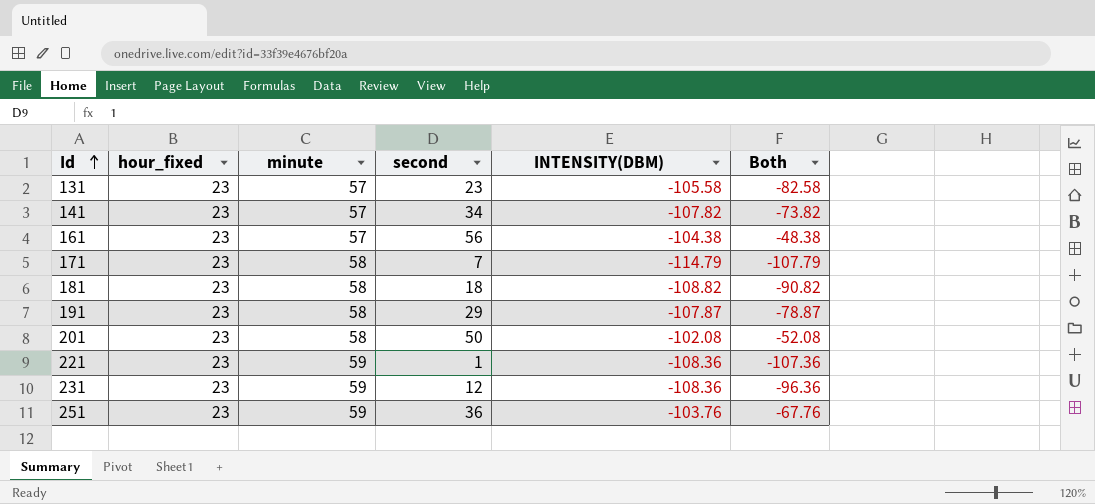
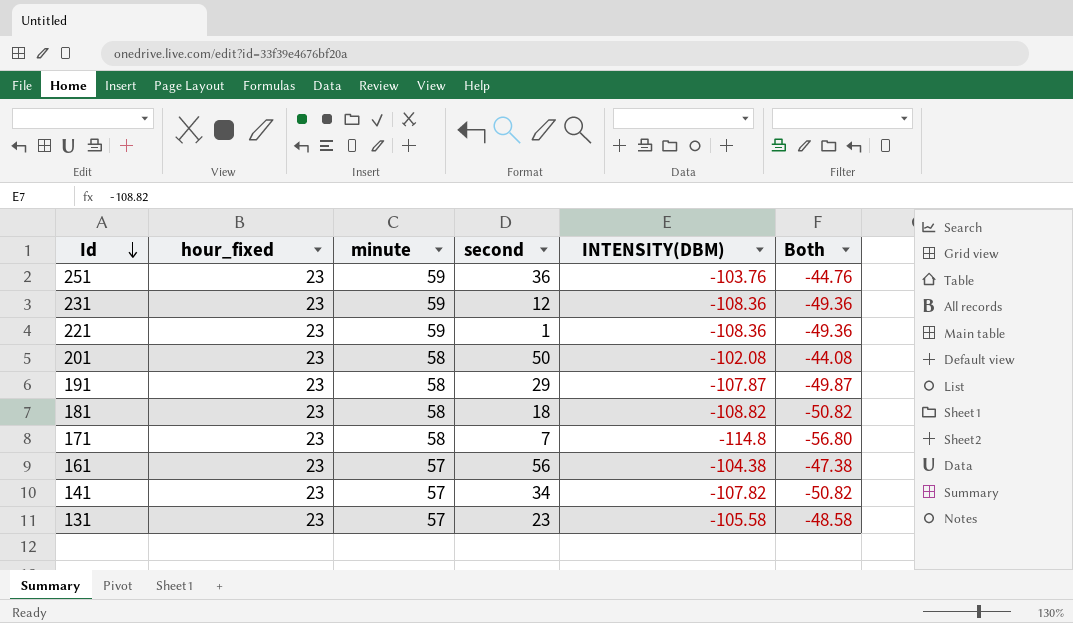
row order: Id ascending -> Id descending
column Both | formula: [second] + [INTENSITY(DBM)] -> [minute] + [INTENSITY(DBM)]
171 | INTENSITY(DBM): -114.79 -> -114.8

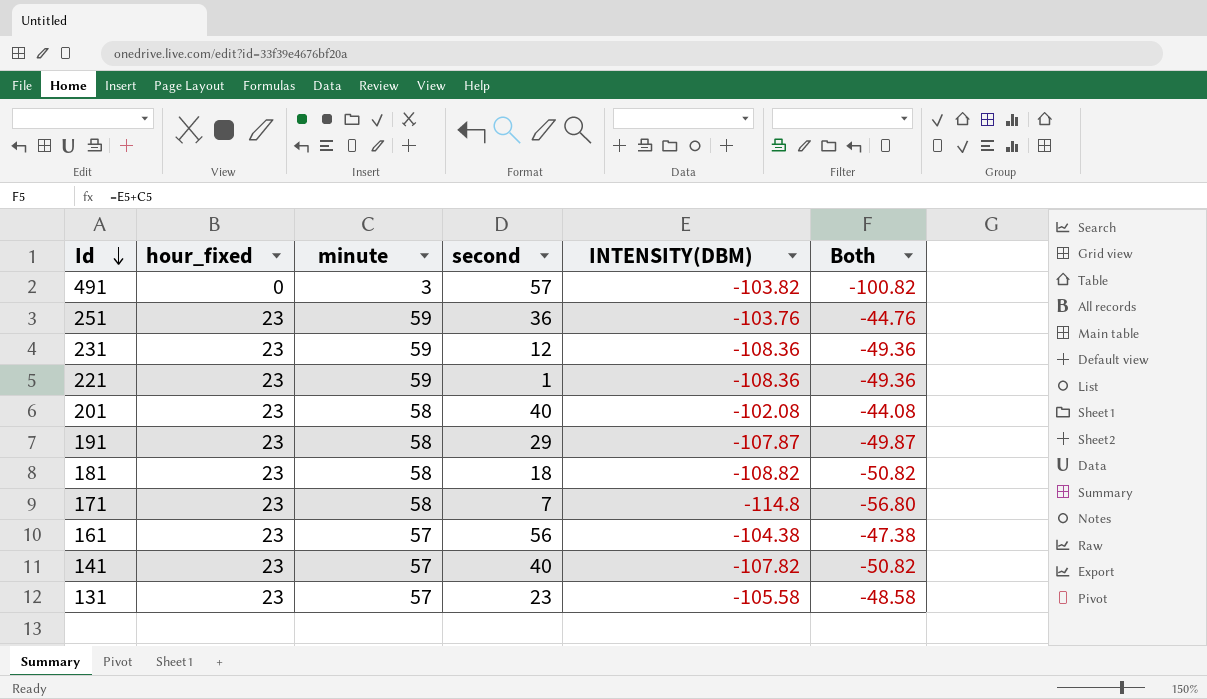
row 491: none -> 0 | 3 | 57 | -103.82 | -100.82
201 | second: 50 -> 40
141 | second: 34 -> 40

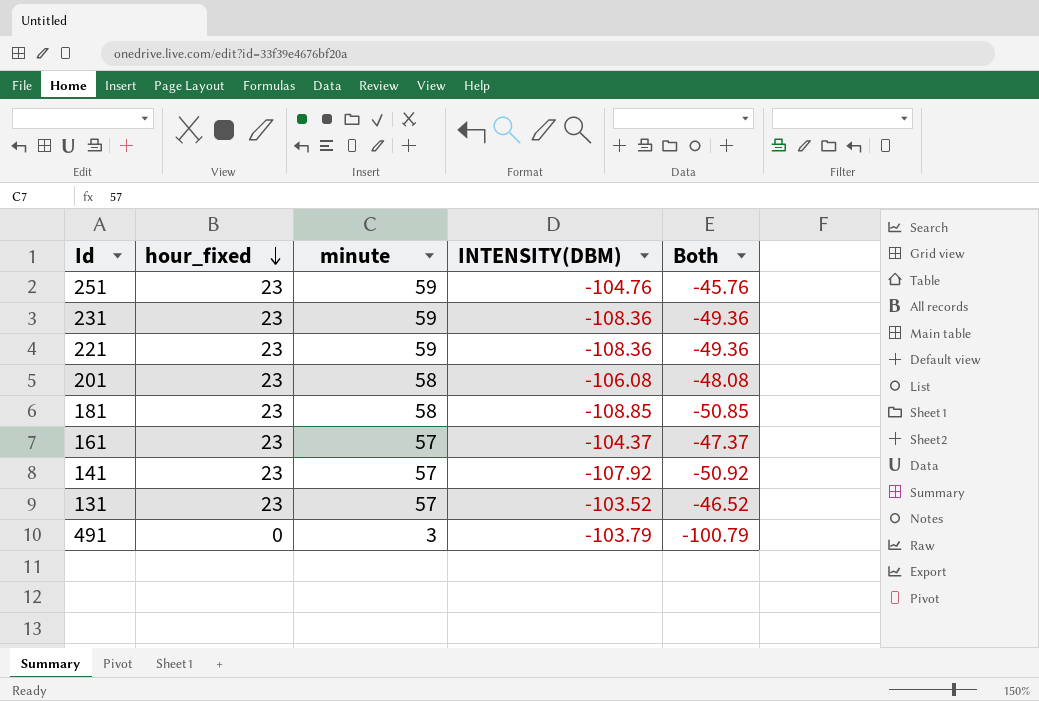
row order: Id descending -> hour_fixed descending
column second | position: 4 -> none
row 191: 23 | 58 | 29 | -107.87 | -49.87 -> none
row 171: 23 | 58 | 7 | -114.8 | -56.80 -> none
251 | INTENSITY(DBM): -103.76 -> -104.76
251 | Both: -44.76 -> -45.76
201 | INTENSITY(DBM): -102.08 -> -106.08
201 | Both: -44.08 -> -48.08
181 | INTENSITY(DBM): -108.82 -> -108.85
181 | Both: -50.82 -> -50.85
161 | INTENSITY(DBM): -104.38 -> -104.37
161 | Both: -47.38 -> -47.37
141 | INTENSITY(DBM): -107.82 -> -107.92
141 | Both: -50.82 -> -50.92
131 | INTENSITY(DBM): -105.58 -> -103.52
131 | Both: -48.58 -> -46.52
491 | INTENSITY(DBM): -103.82 -> -103.79
491 | Both: -100.82 -> -100.79

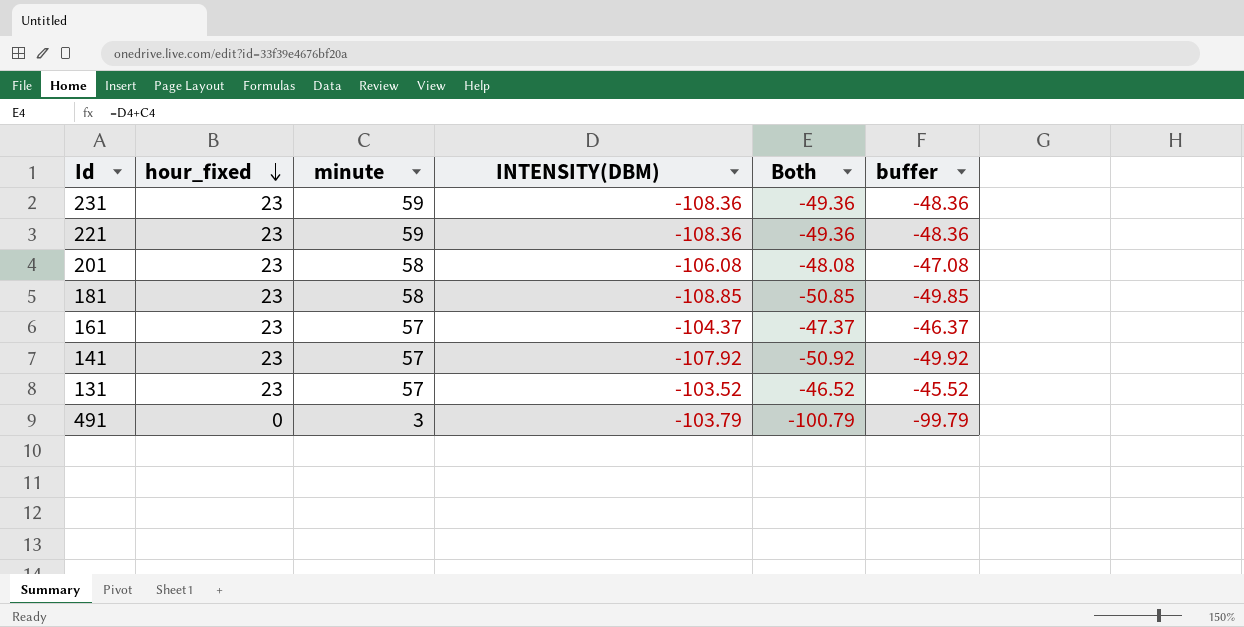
column buffer | formula: none -> [Both] + 1
row 251: 23 | 59 | -104.76 | -45.76 -> none

